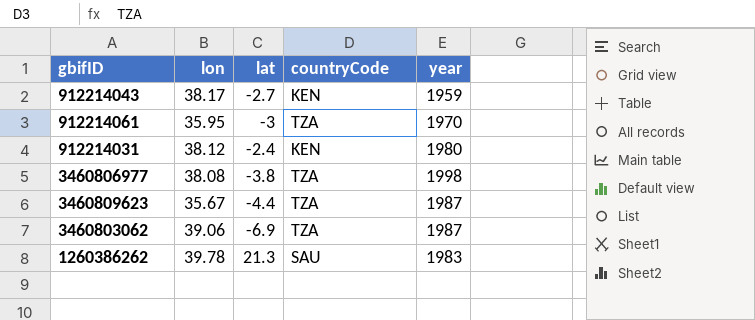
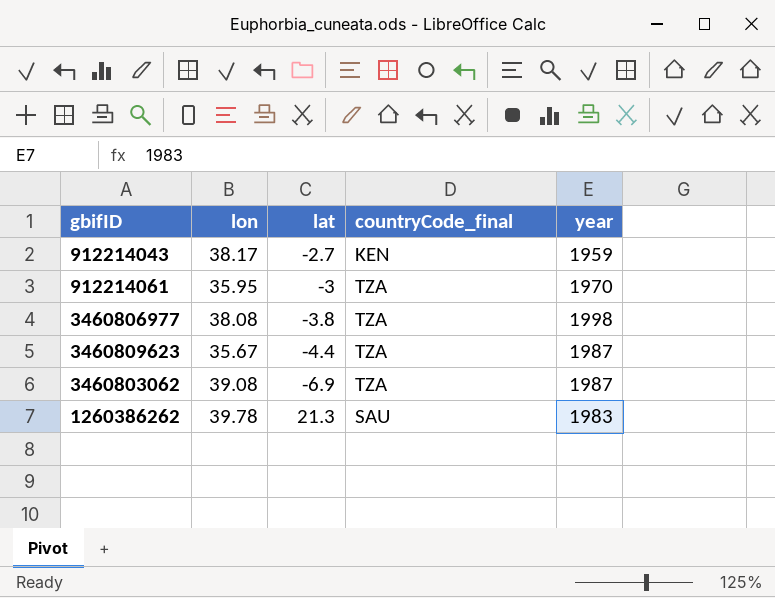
column name: countryCode -> countryCode_final
row 912214031: 38.12 | -2.4 | KEN | 1980 -> none
3460803062 | lon: 39.06 -> 39.08

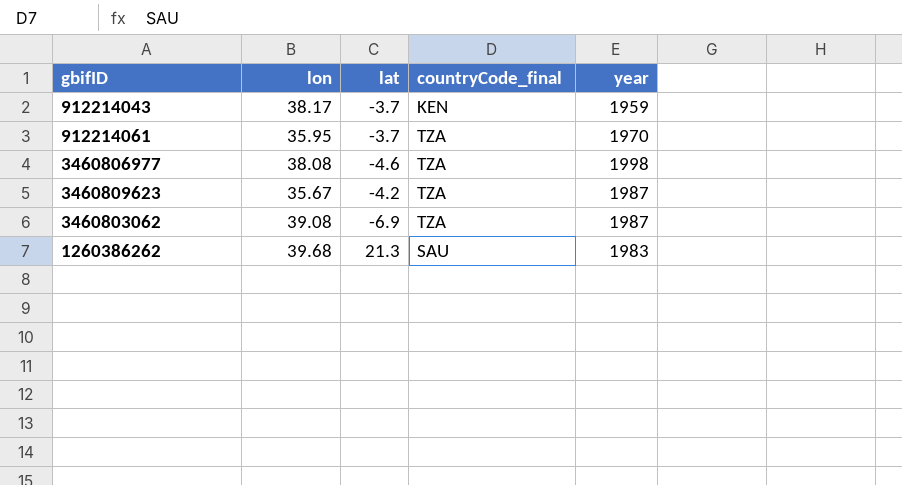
912214043 | lat: -2.7 -> -3.7
912214061 | lat: -3 -> -3.7
3460806977 | lat: -3.8 -> -4.6
3460809623 | lat: -4.4 -> -4.2
1260386262 | lon: 39.78 -> 39.68

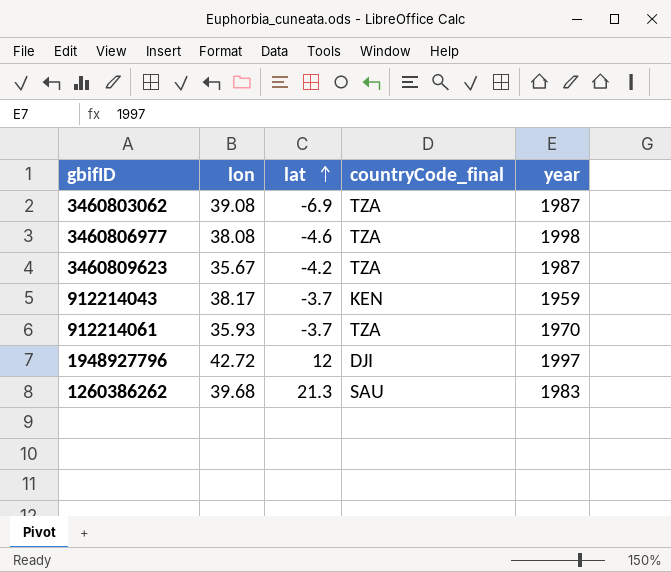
row order: none -> lat ascending
912214061 | lon: 35.95 -> 35.93
row 1948927796: none -> 42.72 | 12 | DJI | 1997

